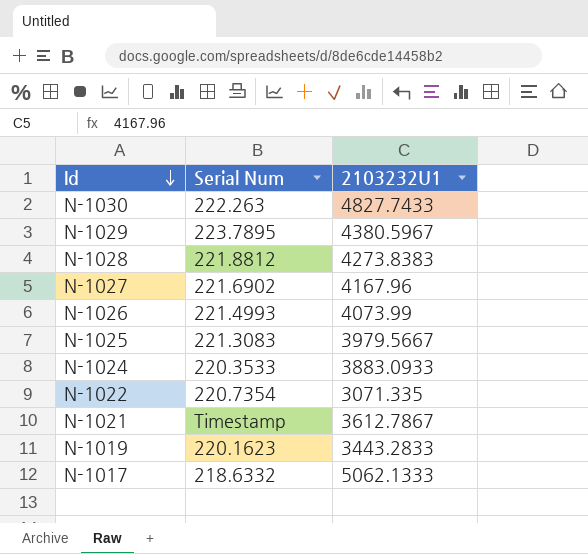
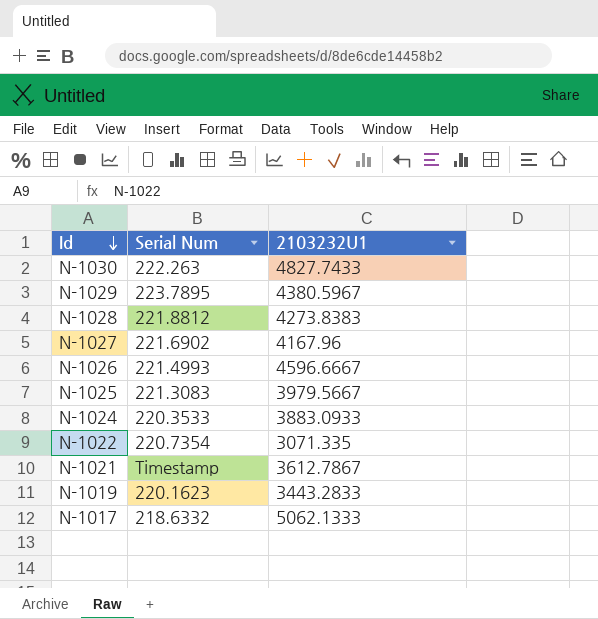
N-1026 | 2103232U1: 4073.99 -> 4596.6667

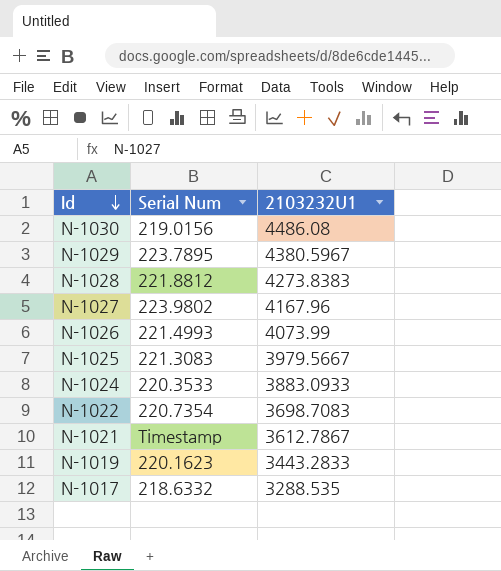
N-1030 | Serial Num: 222.263 -> 219.0156
N-1030 | 2103232U1: 4827.7433 -> 4486.08
N-1027 | Serial Num: 221.6902 -> 223.9802
N-1026 | 2103232U1: 4596.6667 -> 4073.99
N-1022 | 2103232U1: 3071.335 -> 3698.7083
N-1017 | 2103232U1: 5062.1333 -> 3288.535

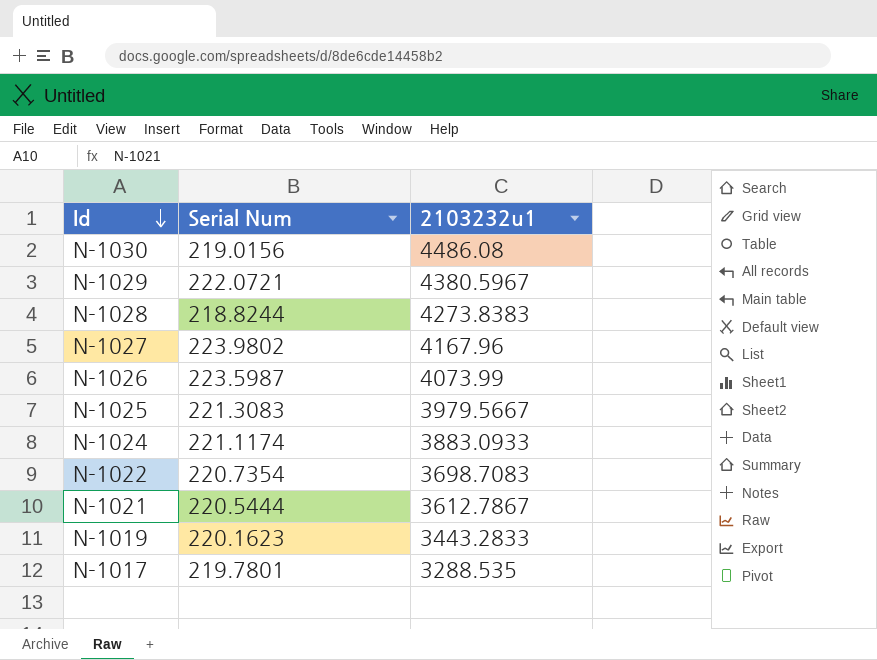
column name: 2103232U1 -> 2103232u1
N-1029 | Serial Num: 223.7895 -> 222.0721
N-1028 | Serial Num: 221.8812 -> 218.8244
N-1026 | Serial Num: 221.4993 -> 223.5987
N-1024 | Serial Num: 220.3533 -> 221.1174
N-1021 | Serial Num: Timestamp -> 220.5444
N-1017 | Serial Num: 218.6332 -> 219.7801

